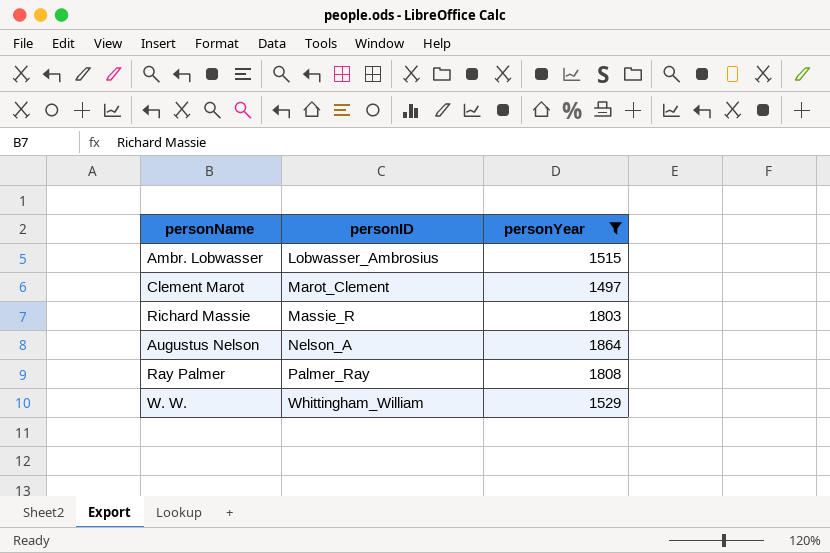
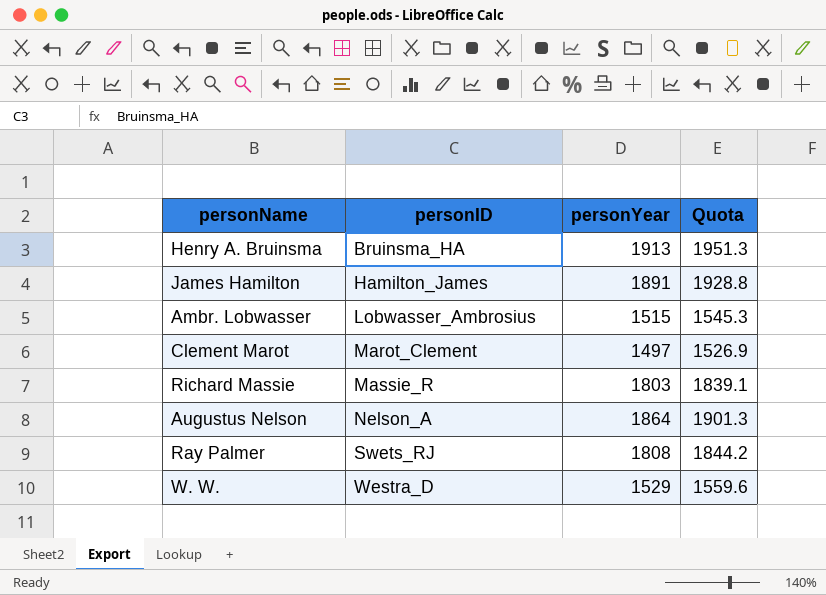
filter: personYear <= 1864 -> none
column Quota | formula: none -> [personYear] * 1.02
Ray Palmer | personID: Palmer_Ray -> Swets_RJ
W. W. | personID: Whittingham_William -> Westra_D

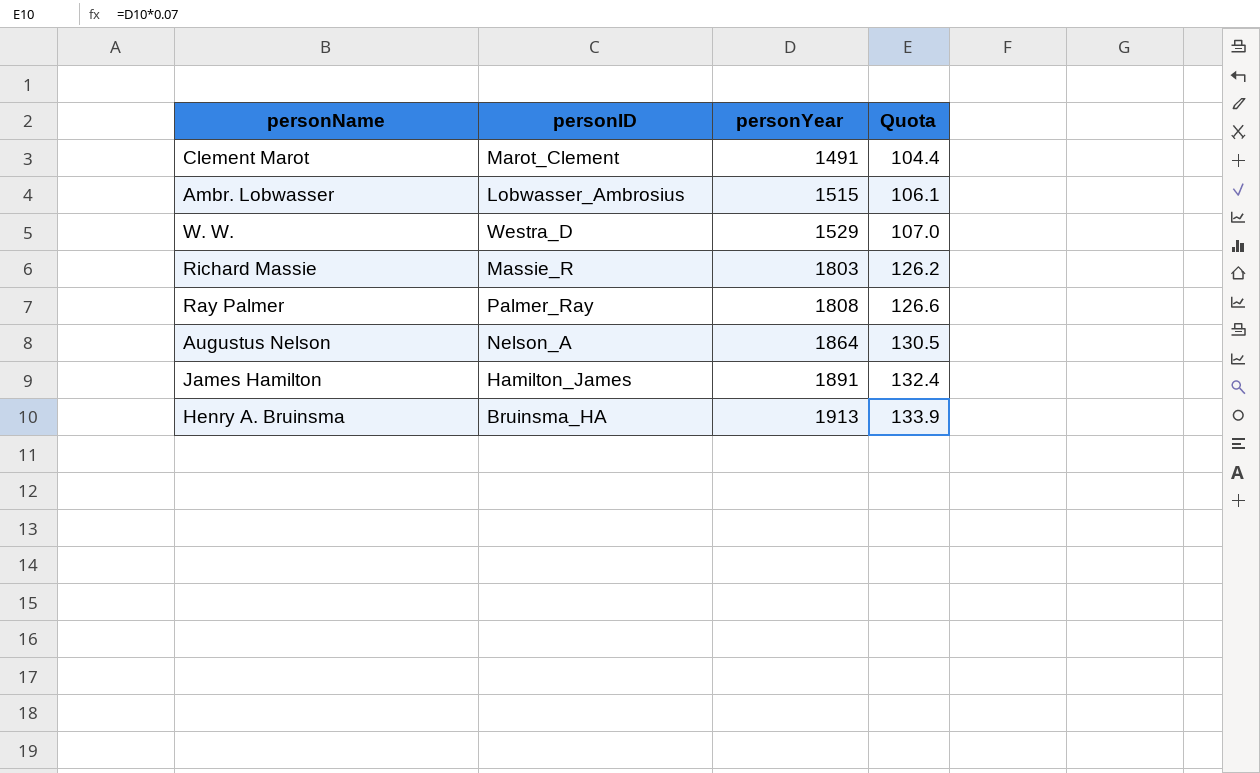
row order: personID ascending -> personYear ascending
column Quota | formula: [personYear] * 1.02 -> [personYear] * 0.07
Clement Marot | personYear: 1497 -> 1491
Ray Palmer | personID: Swets_RJ -> Palmer_Ray

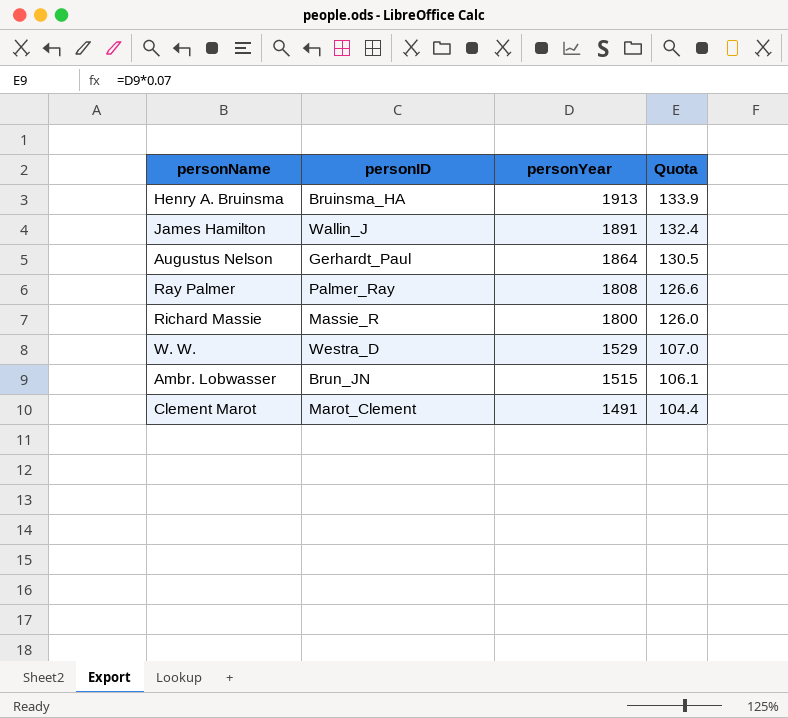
row order: personYear ascending -> personYear descending
James Hamilton | personID: Hamilton_James -> Wallin_J
Augustus Nelson | personID: Nelson_A -> Gerhardt_Paul
Richard Massie | personYear: 1803 -> 1800
Richard Massie | Quota: 126.2 -> 126.0
Ambr. Lobwasser | personID: Lobwasser_Ambrosius -> Brun_JN

